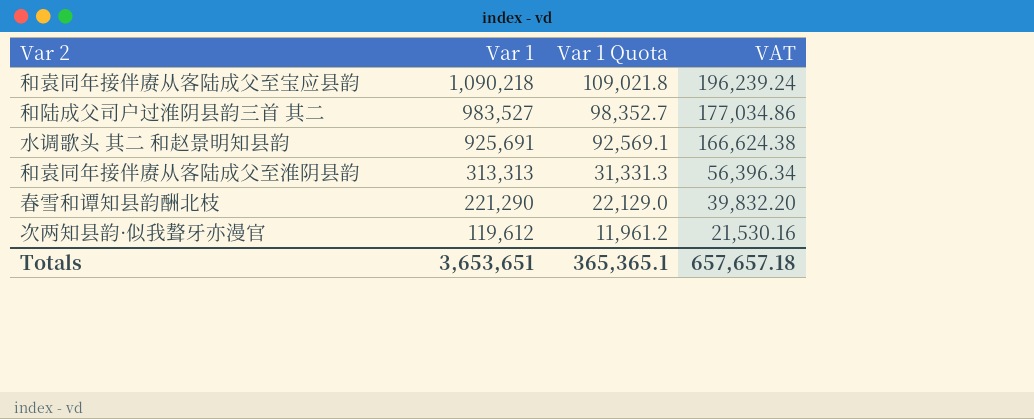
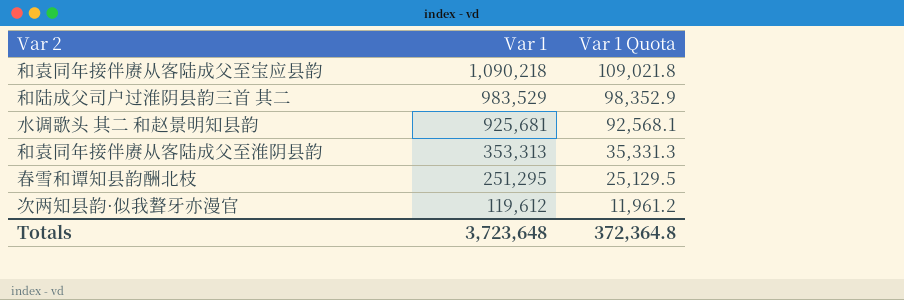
column VAT | formula: [Var 1] * 0.18 -> none
和陆成父司户过淮阴县韵三首 其二 | Var 1: 983,527 -> 983,529
和陆成父司户过淮阴县韵三首 其二 | Var 1 Quota: 98,352.7 -> 98,352.9
水调歌头 其二 和赵景明知县韵 | Var 1: 925,691 -> 925,681
水调歌头 其二 和赵景明知县韵 | Var 1 Quota: 92,569.1 -> 92,568.1
和袁同年接伴赓从客陆成父至淮阴县韵 | Var 1: 313,313 -> 353,313
和袁同年接伴赓从客陆成父至淮阴县韵 | Var 1 Quota: 31,331.3 -> 35,331.3
春雪和谭知县韵酬北枝 | Var 1: 221,290 -> 251,295
春雪和谭知县韵酬北枝 | Var 1 Quota: 22,129.0 -> 25,129.5
Totals | Var 1: 3,653,651 -> 3,723,648
Totals | Var 1 Quota: 365,365.1 -> 372,364.8

